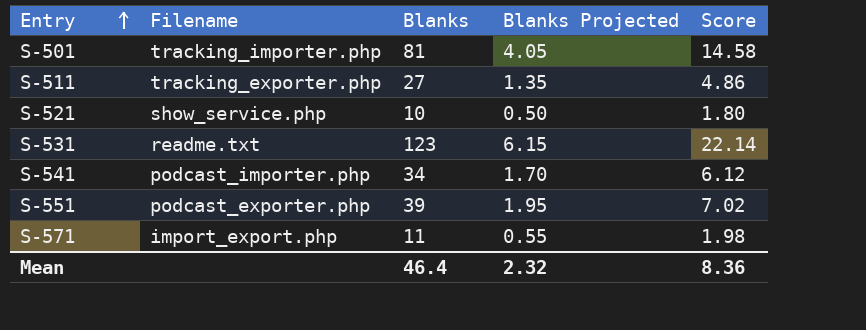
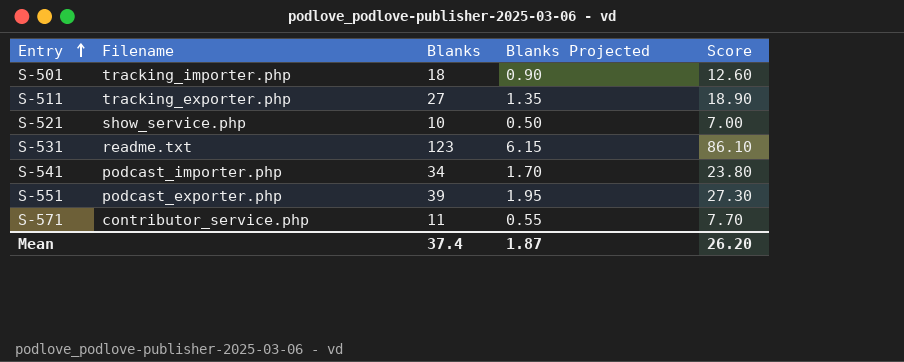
column Score | formula: [Blanks] * 0.18 -> [Blanks] * 0.7
S-501 | Blanks: 81 -> 18
S-501 | Blanks Projected: 4.05 -> 0.90
S-571 | Filename: import_export.php -> contributor_service.php
Mean | Blanks: 46.4 -> 37.4
Mean | Blanks Projected: 2.32 -> 1.87
Mean | Score: 8.36 -> 26.20

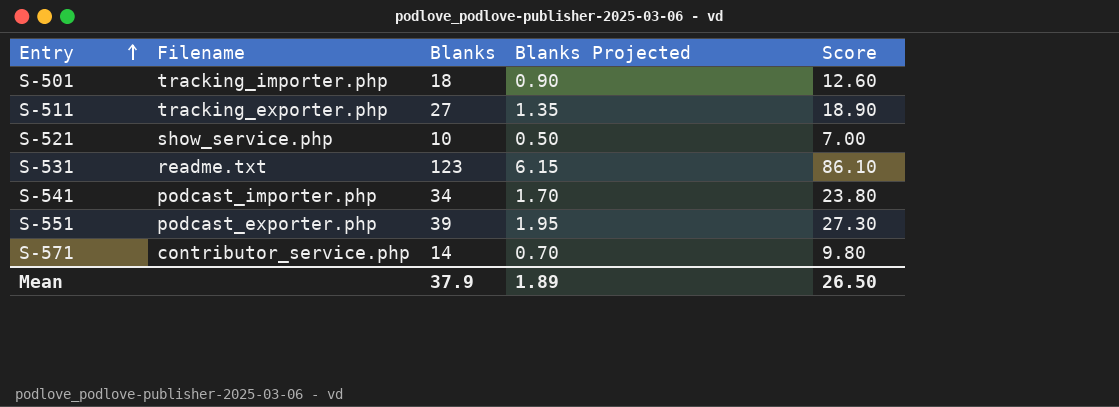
S-571 | Blanks: 11 -> 14
S-571 | Blanks Projected: 0.55 -> 0.70
S-571 | Score: 7.70 -> 9.80
Mean | Blanks: 37.4 -> 37.9
Mean | Blanks Projected: 1.87 -> 1.89
Mean | Score: 26.20 -> 26.50

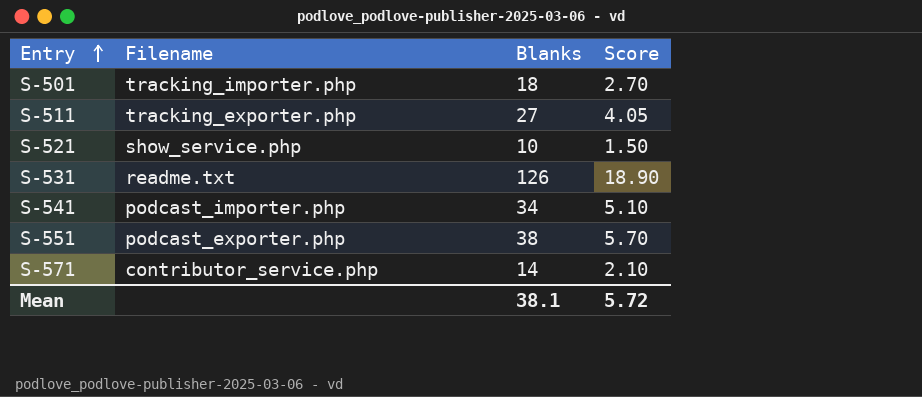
column Blanks Projected | formula: [Blanks] * 0.05 -> none
column Score | formula: [Blanks] * 0.7 -> [Blanks] * 0.15
S-531 | Blanks: 123 -> 126
S-551 | Blanks: 39 -> 38
Mean | Blanks: 37.9 -> 38.1
Mean | Score: 26.50 -> 5.72

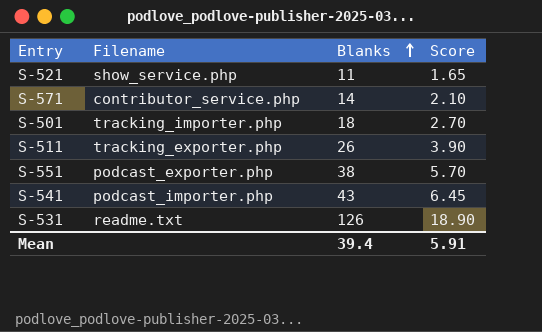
row order: Entry ascending -> Blanks ascending
S-521 | Blanks: 10 -> 11
S-521 | Score: 1.50 -> 1.65
S-511 | Blanks: 27 -> 26
S-511 | Score: 4.05 -> 3.90
S-541 | Blanks: 34 -> 43
S-541 | Score: 5.10 -> 6.45
Mean | Blanks: 38.1 -> 39.4
Mean | Score: 5.72 -> 5.91

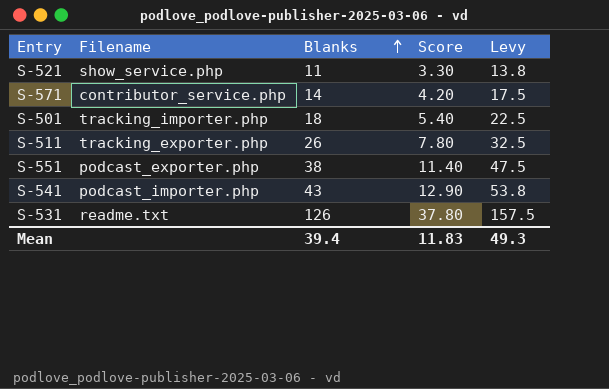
column Score | formula: [Blanks] * 0.15 -> [Blanks] * 0.3
column Levy | formula: none -> [Blanks] * 1.25
Mean | Score: 5.91 -> 11.83

